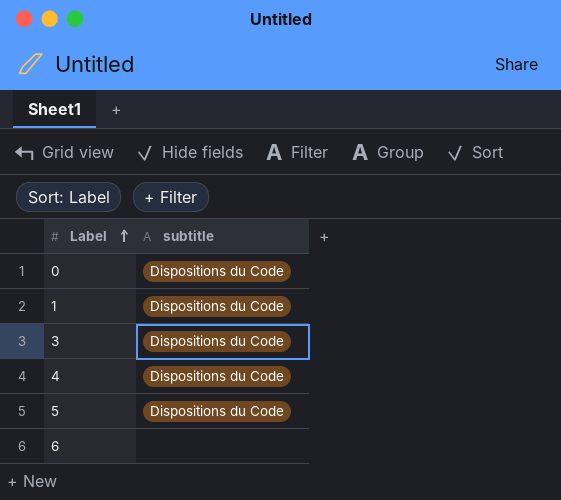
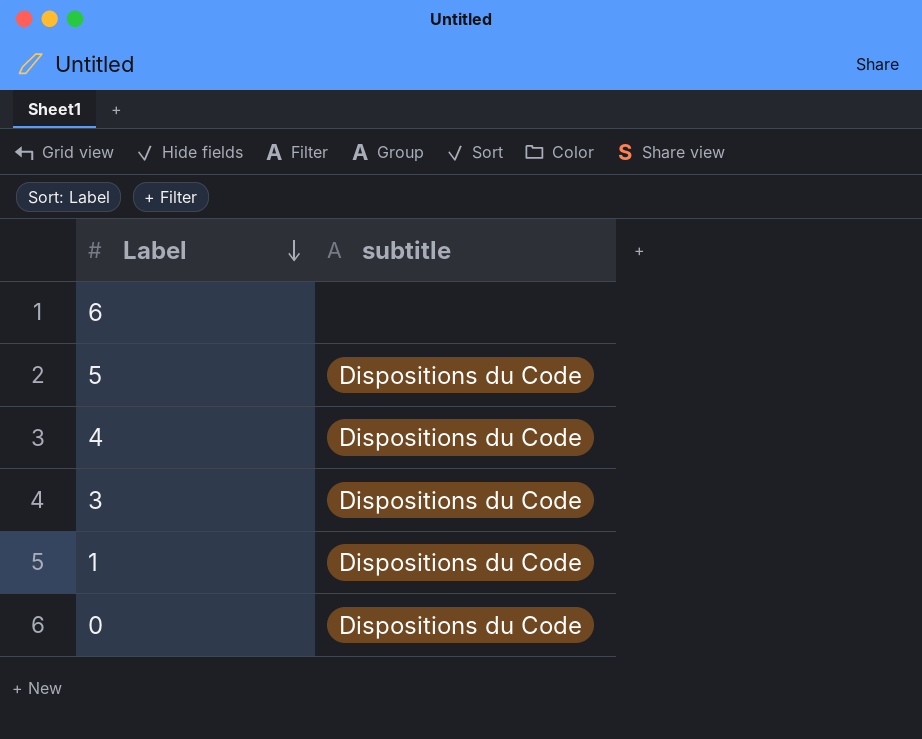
row order: Label ascending -> Label descending

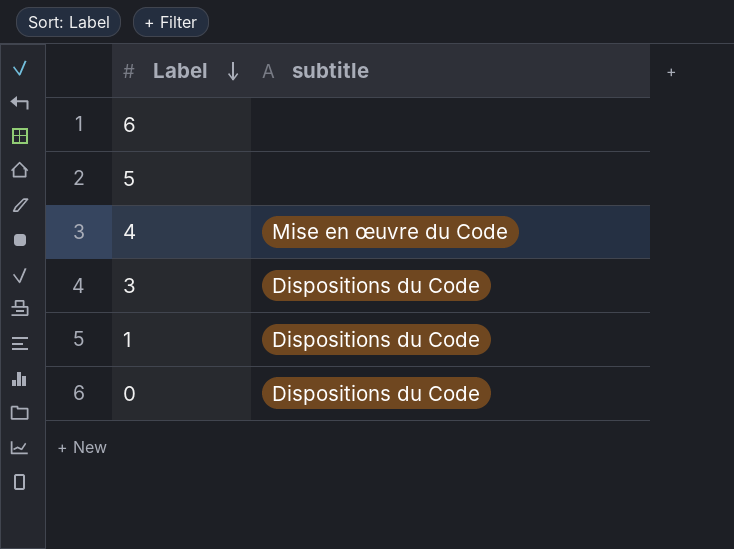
5 | subtitle: Dispositions du Code -> none
4 | subtitle: Dispositions du Code -> Mise en œuvre du Code

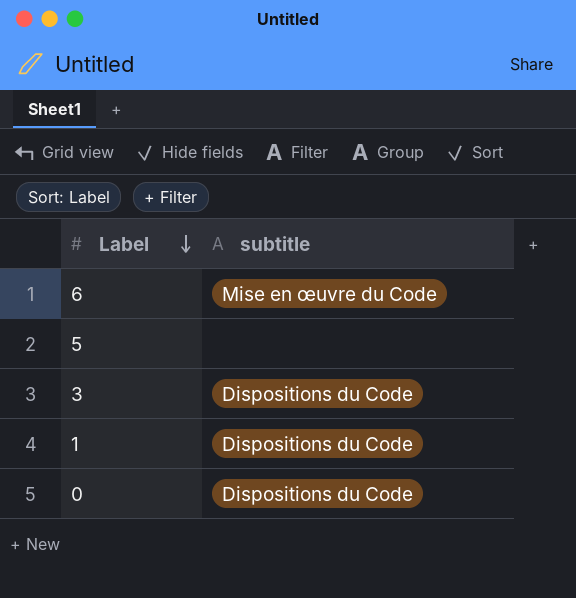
row 4: Mise en œuvre du Code -> none
6 | subtitle: none -> Mise en œuvre du Code

